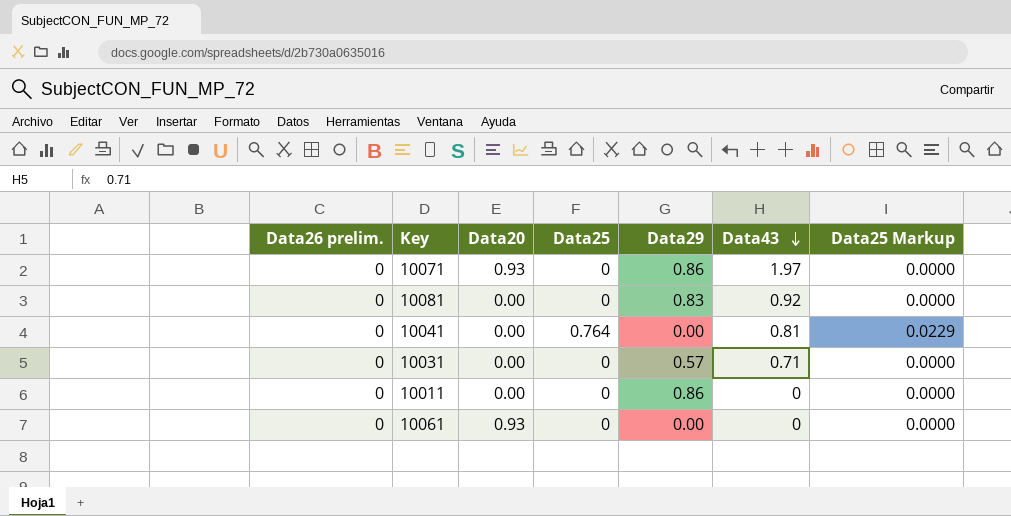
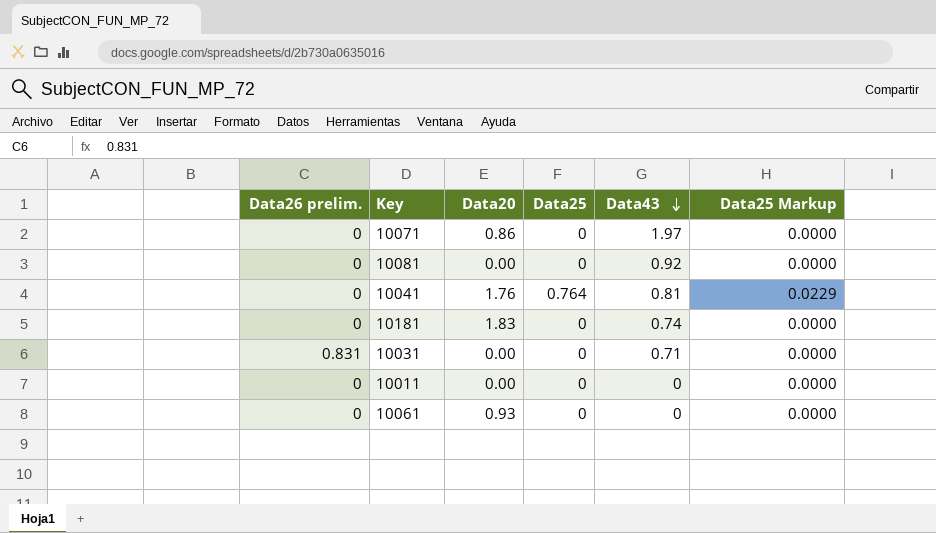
column Data29 | position: 5 -> none
10071 | Data20: 0.93 -> 0.86
10041 | Data20: 0.00 -> 1.76
row 10181: none -> 0 | 1.83 | 0 | 0.74 | 0.0000
10031 | Data26 prelim.: 0 -> 0.831

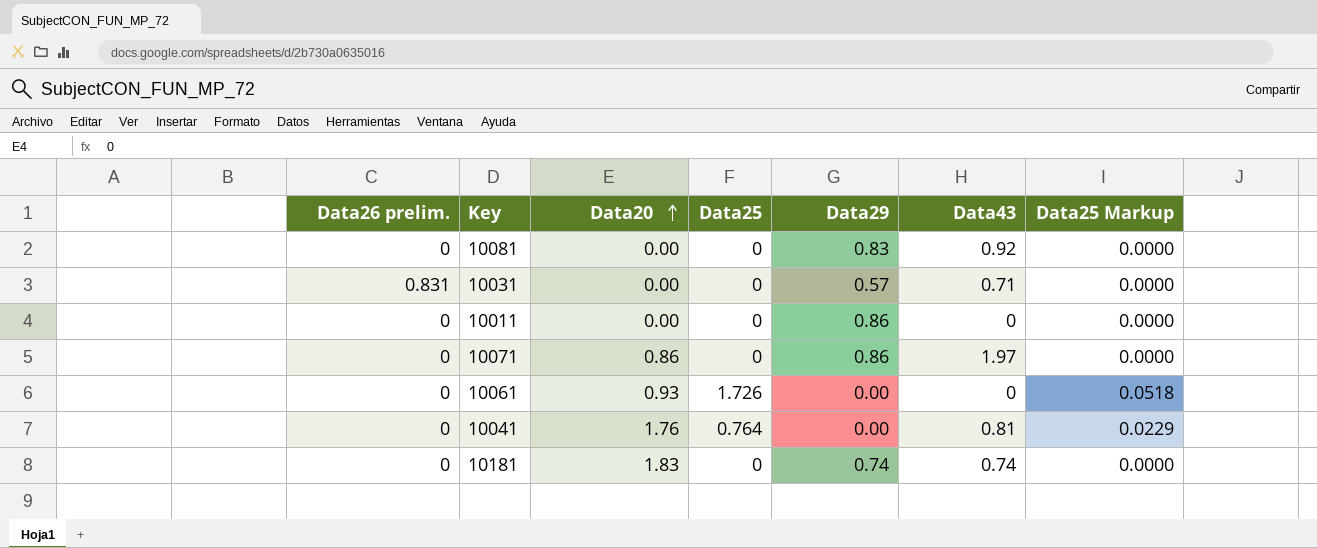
row order: Data43 descending -> Data20 ascending
column Data29 | position: none -> 5
10061 | Data25: 0 -> 1.726
10061 | Data25 Markup: 0.0000 -> 0.0518

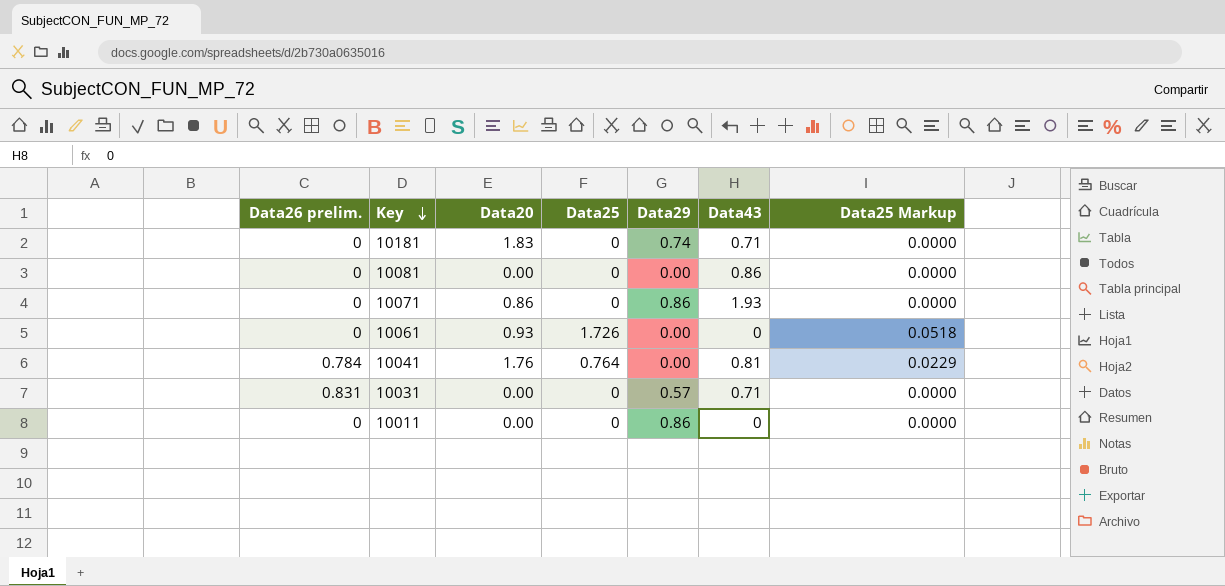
row order: Data20 ascending -> Key descending
10181 | Data43: 0.74 -> 0.71
10081 | Data29: 0.83 -> 0.00
10081 | Data43: 0.92 -> 0.86
10071 | Data43: 1.97 -> 1.93
10041 | Data26 prelim.: 0 -> 0.784

